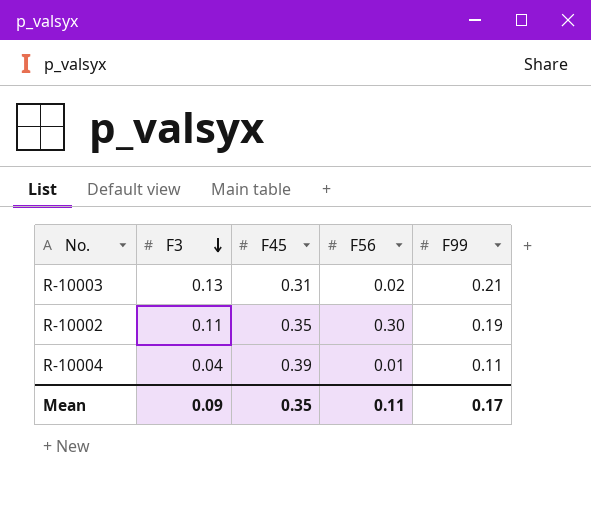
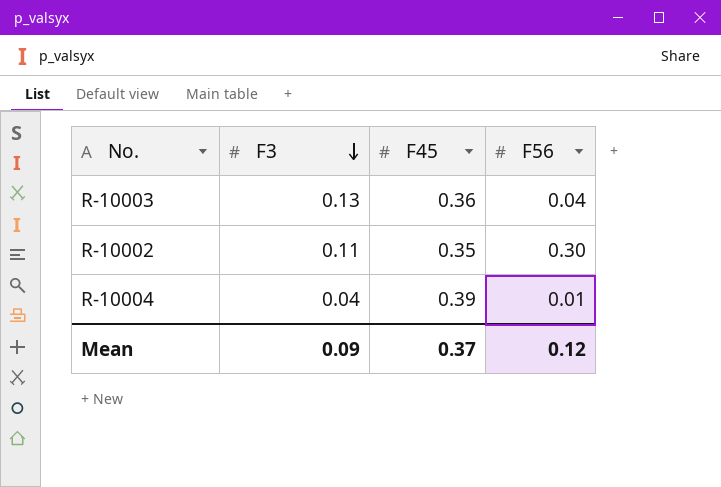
column F99 | position: 5 -> none
R-10003 | F45: 0.31 -> 0.36
R-10003 | F56: 0.02 -> 0.04
Mean | F45: 0.35 -> 0.37
Mean | F56: 0.11 -> 0.12

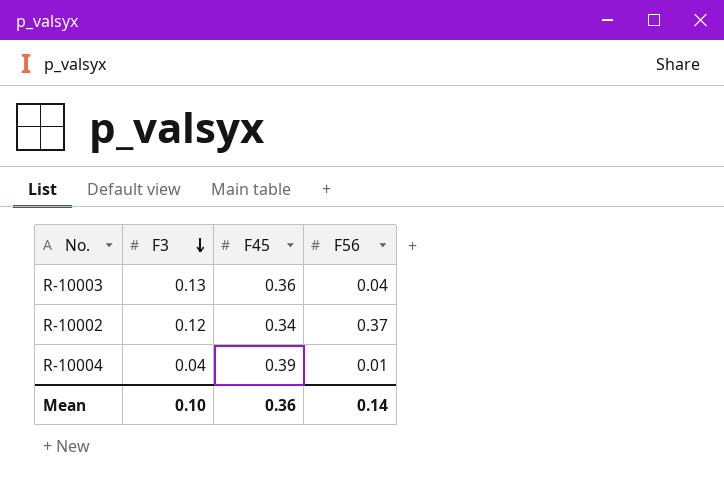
R-10002 | F3: 0.11 -> 0.12
R-10002 | F45: 0.35 -> 0.34
R-10002 | F56: 0.30 -> 0.37
Mean | F3: 0.09 -> 0.10
Mean | F45: 0.37 -> 0.36
Mean | F56: 0.12 -> 0.14

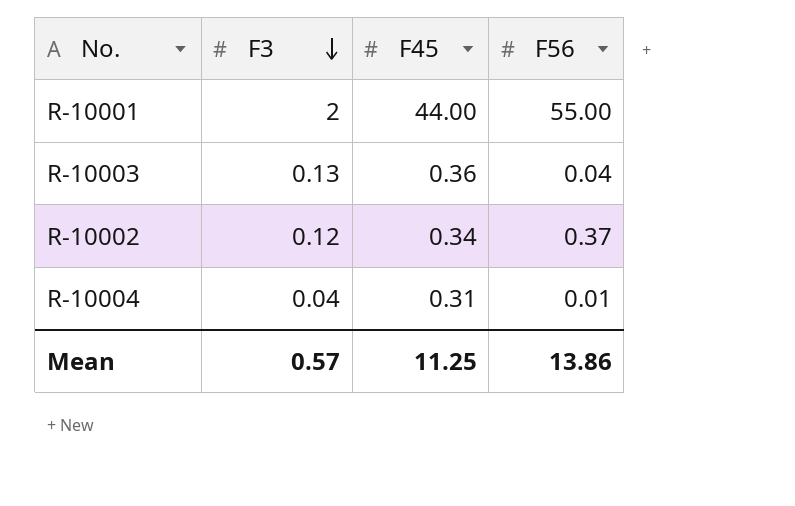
row R-10001: none -> 2 | 44.00 | 55.00
R-10004 | F45: 0.39 -> 0.31
Mean | F3: 0.10 -> 0.57
Mean | F45: 0.36 -> 11.25
Mean | F56: 0.14 -> 13.86

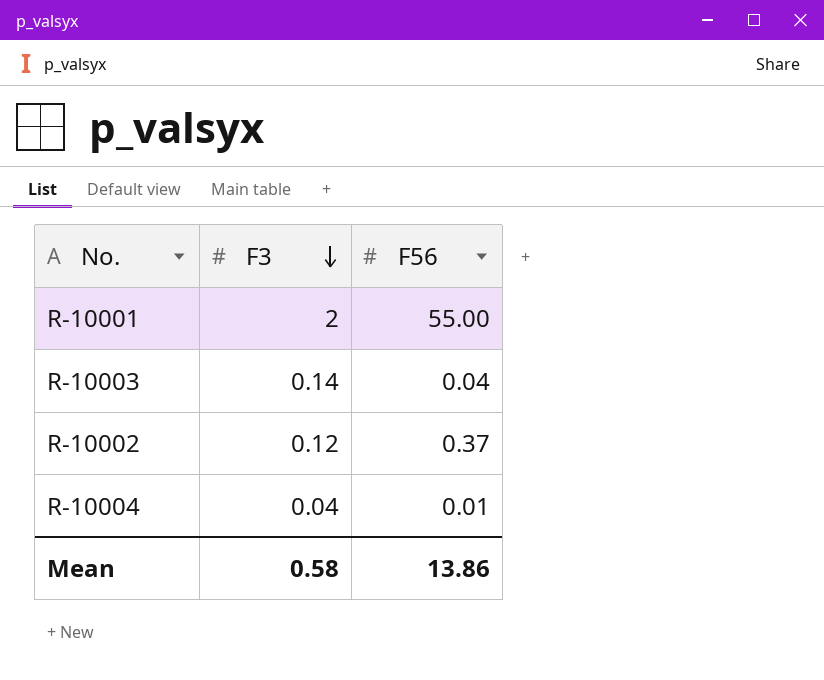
column F45 | position: 3 -> none
R-10003 | F3: 0.13 -> 0.14
Mean | F3: 0.57 -> 0.58

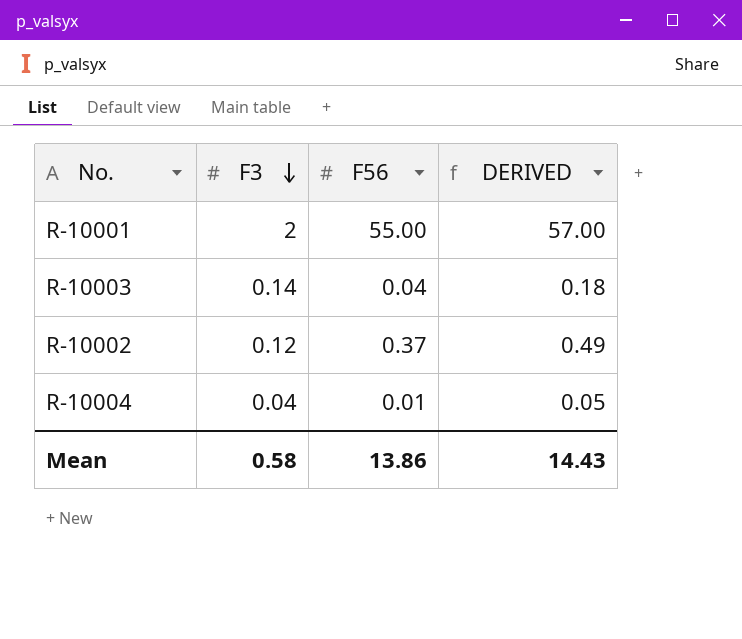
column DERIVED | formula: none -> [F3] + [F56]

